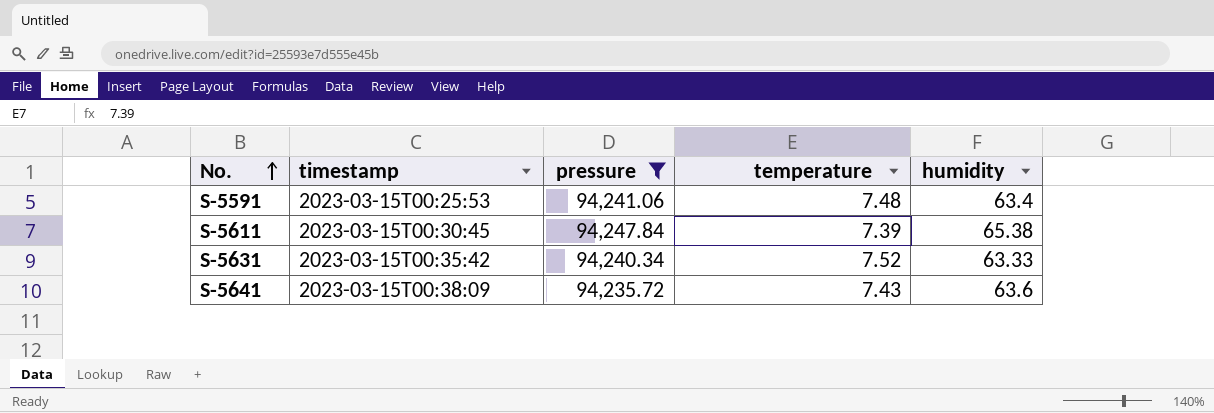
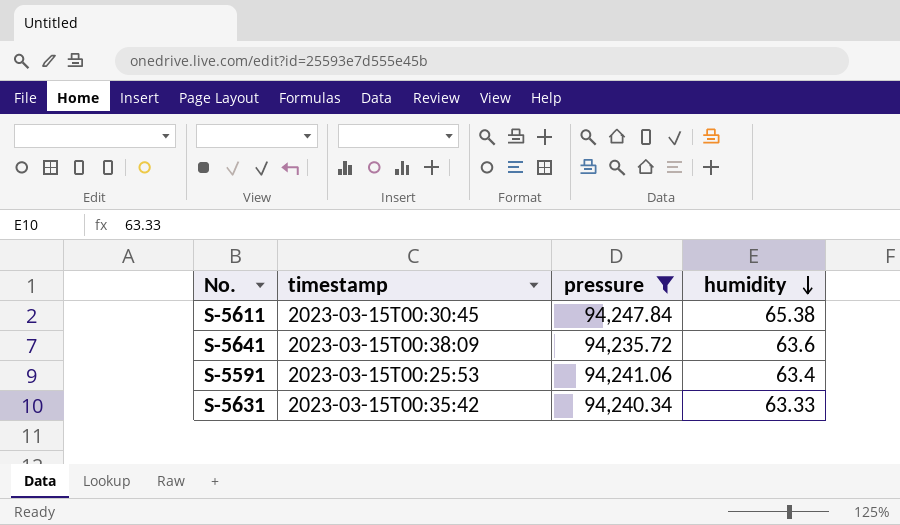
row order: No. ascending -> humidity descending
column temperature | position: 4 -> none

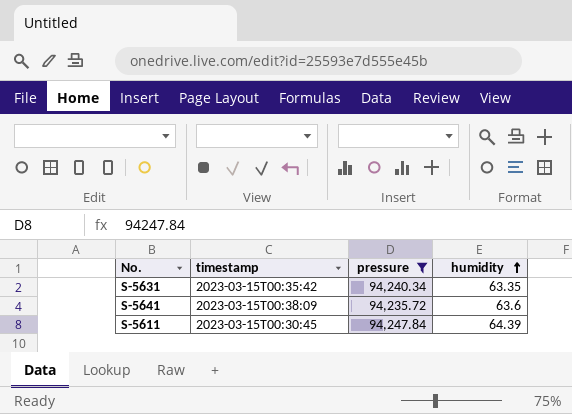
row order: humidity descending -> humidity ascending
row S-5591: 2023-03-15T00:25:53 | 94,241.06 | 63.4 -> none
S-5631 | humidity: 63.33 -> 63.35
S-5611 | humidity: 65.38 -> 64.39

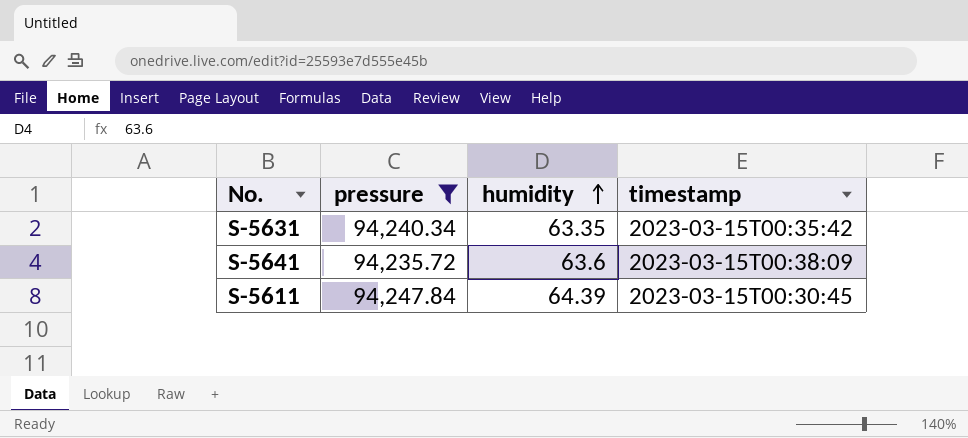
column timestamp | position: 2 -> 4

